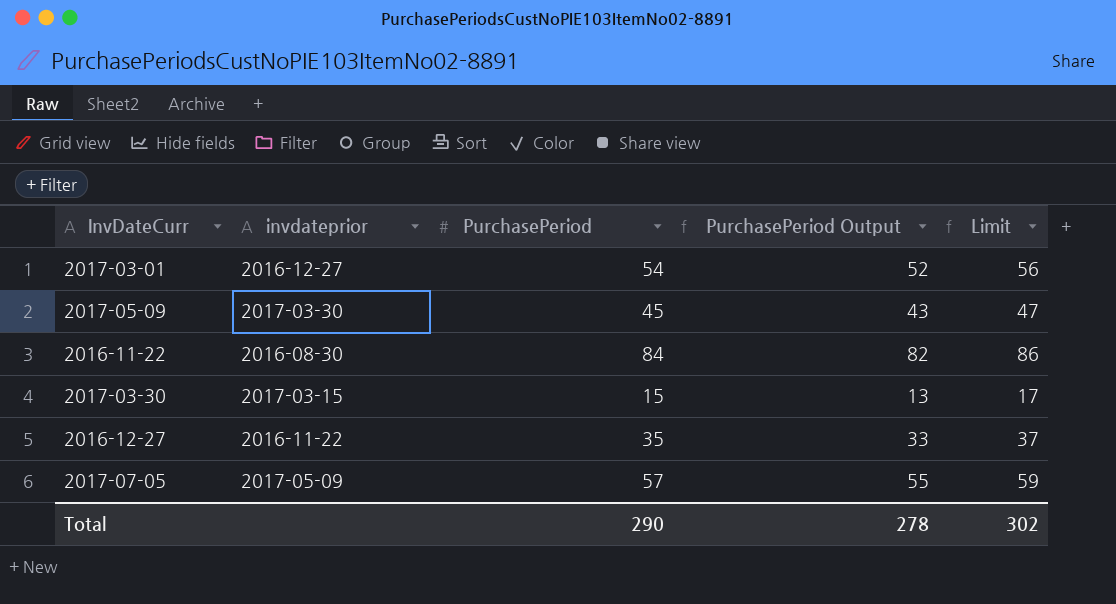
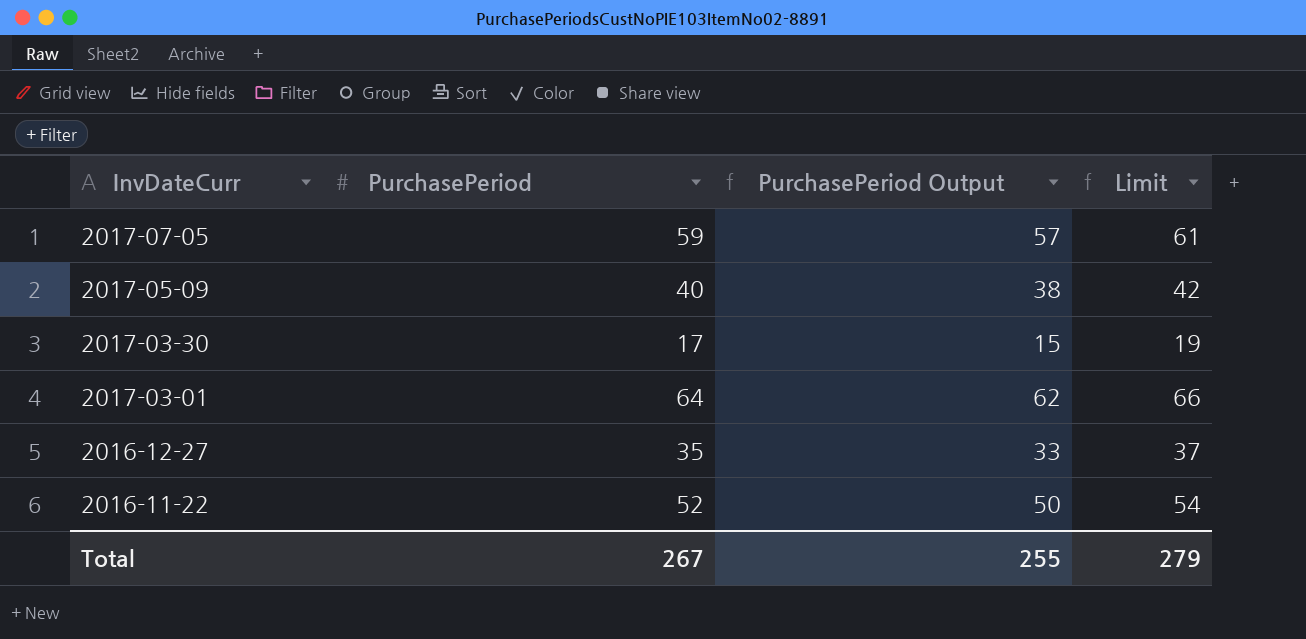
row order: none -> InvDateCurr descending
column invdateprior | position: 2 -> none
2017-07-05 | PurchasePeriod: 57 -> 59
2017-07-05 | PurchasePeriod Output: 55 -> 57
2017-07-05 | Limit: 59 -> 61
2017-05-09 | PurchasePeriod: 45 -> 40
2017-05-09 | PurchasePeriod Output: 43 -> 38
2017-05-09 | Limit: 47 -> 42
2017-03-30 | PurchasePeriod: 15 -> 17
2017-03-30 | PurchasePeriod Output: 13 -> 15
2017-03-30 | Limit: 17 -> 19
2017-03-01 | PurchasePeriod: 54 -> 64
2017-03-01 | PurchasePeriod Output: 52 -> 62
2017-03-01 | Limit: 56 -> 66
2016-11-22 | PurchasePeriod: 84 -> 52
2016-11-22 | PurchasePeriod Output: 82 -> 50
2016-11-22 | Limit: 86 -> 54
Total | PurchasePeriod: 290 -> 267
Total | PurchasePeriod Output: 278 -> 255
Total | Limit: 302 -> 279

